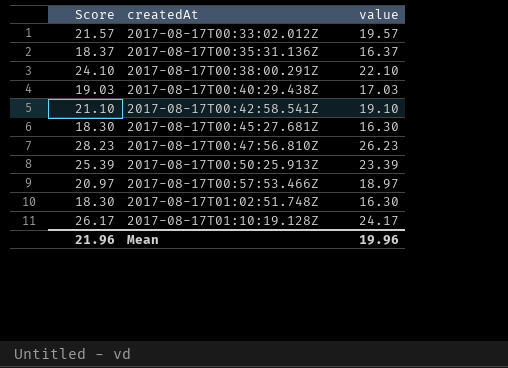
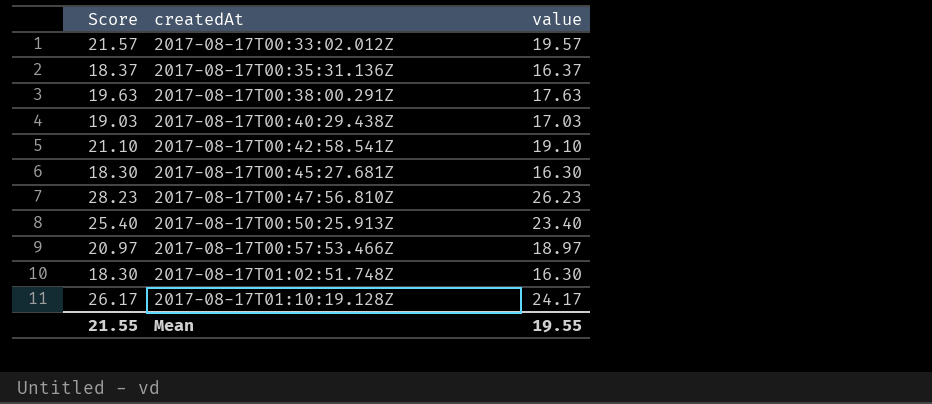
2017-08-17T00:38:00.291Z | Score: 24.10 -> 19.63
2017-08-17T00:38:00.291Z | value: 22.10 -> 17.63
2017-08-17T00:50:25.913Z | Score: 25.39 -> 25.40
2017-08-17T00:50:25.913Z | value: 23.39 -> 23.40
Mean | Score: 21.96 -> 21.55
Mean | value: 19.96 -> 19.55

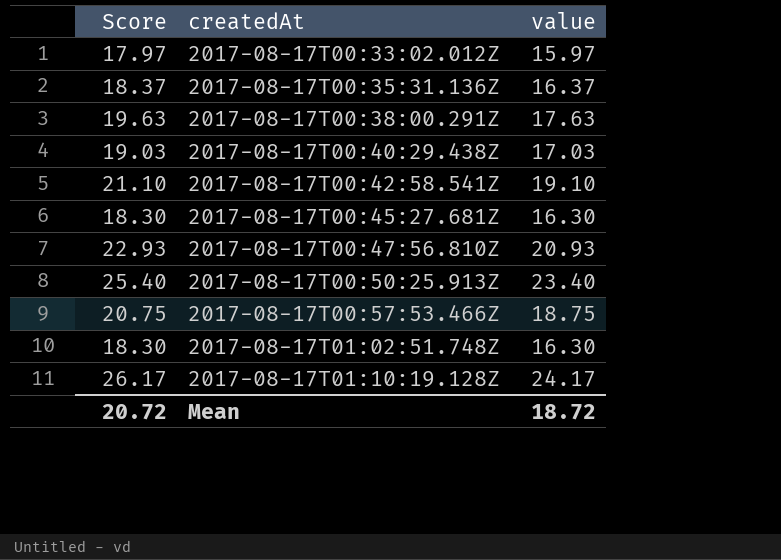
2017-08-17T00:33:02.012Z | Score: 21.57 -> 17.97
2017-08-17T00:33:02.012Z | value: 19.57 -> 15.97
2017-08-17T00:47:56.810Z | Score: 28.23 -> 22.93
2017-08-17T00:47:56.810Z | value: 26.23 -> 20.93
2017-08-17T00:57:53.466Z | Score: 20.97 -> 20.75
2017-08-17T00:57:53.466Z | value: 18.97 -> 18.75
Mean | Score: 21.55 -> 20.72
Mean | value: 19.55 -> 18.72

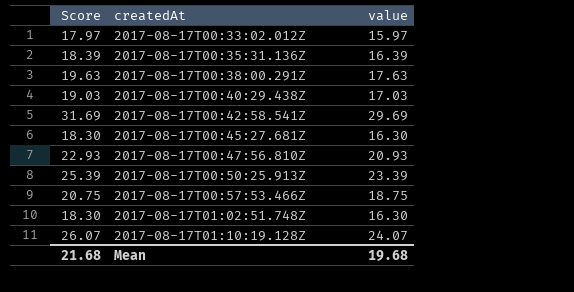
2017-08-17T00:35:31.136Z | Score: 18.37 -> 18.39
2017-08-17T00:35:31.136Z | value: 16.37 -> 16.39
2017-08-17T00:42:58.541Z | Score: 21.10 -> 31.69
2017-08-17T00:42:58.541Z | value: 19.10 -> 29.69
2017-08-17T00:50:25.913Z | Score: 25.40 -> 25.39
2017-08-17T00:50:25.913Z | value: 23.40 -> 23.39
2017-08-17T01:10:19.128Z | Score: 26.17 -> 26.07
2017-08-17T01:10:19.128Z | value: 24.17 -> 24.07
Mean | Score: 20.72 -> 21.68
Mean | value: 18.72 -> 19.68

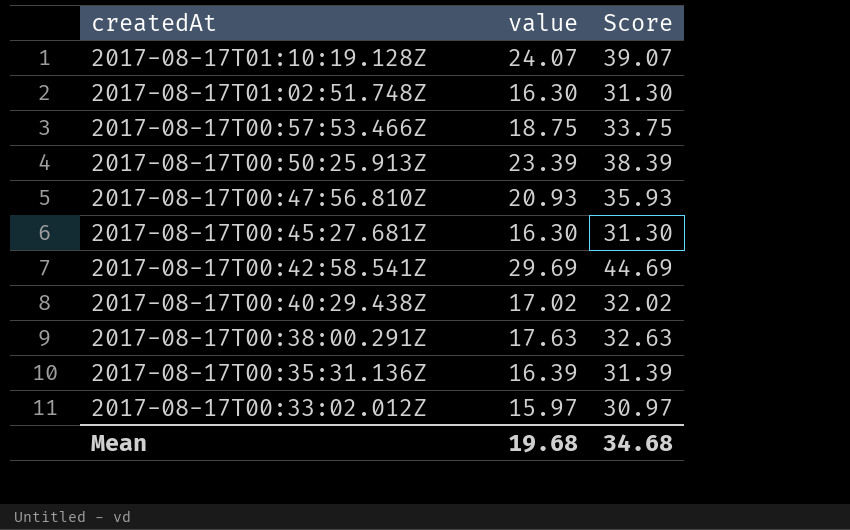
row order: createdAt ascending -> createdAt descending
column Score | formula: [value] + 2 -> [value] + 15
column Score | position: 1 -> 3
2017-08-17T00:40:29.438Z | value: 17.03 -> 17.02
Mean | Score: 21.68 -> 34.68

